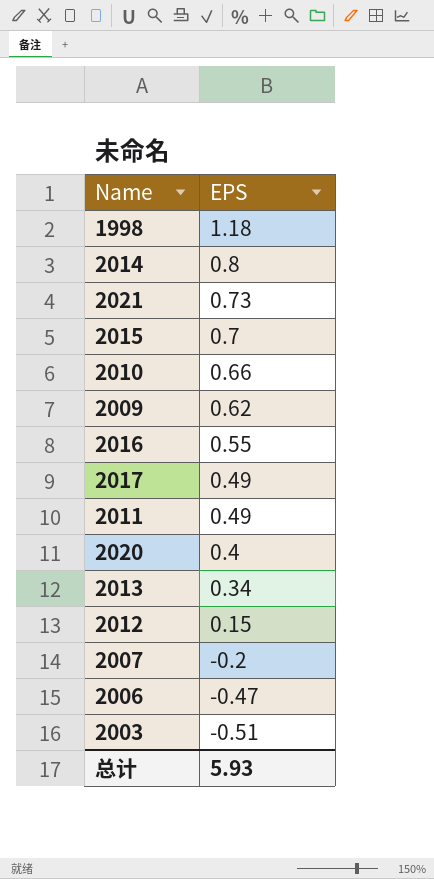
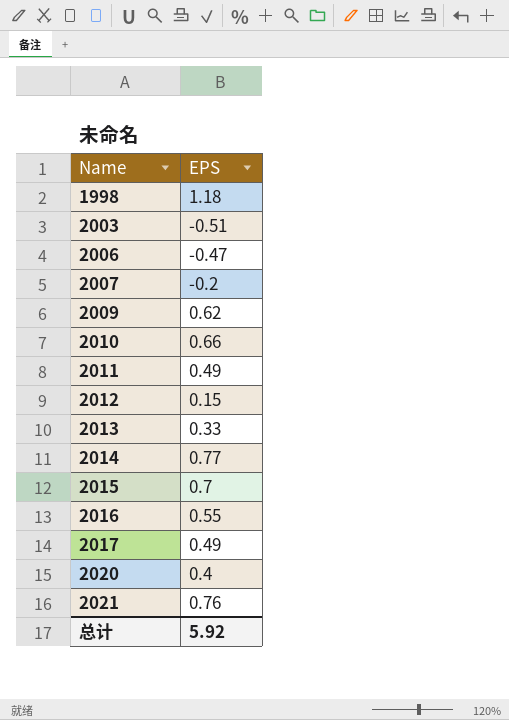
row order: EPS descending -> Name ascending
2013 | EPS: 0.34 -> 0.33
2014 | EPS: 0.8 -> 0.77
2021 | EPS: 0.73 -> 0.76
总计 | EPS: 5.93 -> 5.92

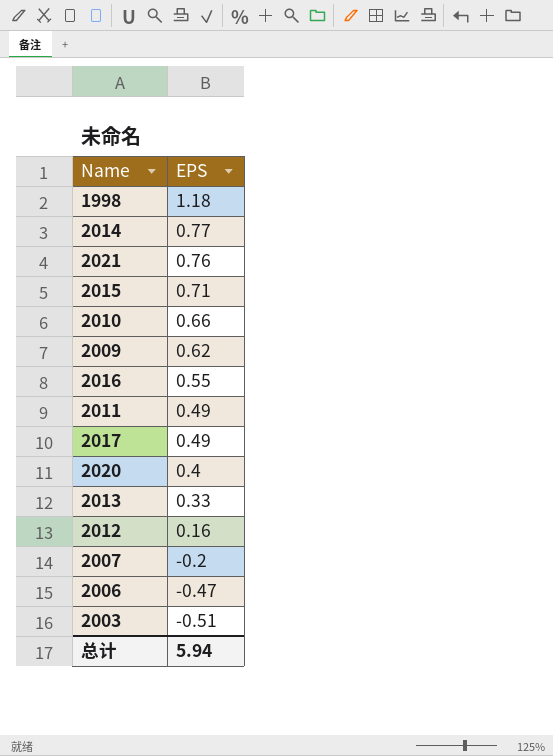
row order: Name ascending -> EPS descending
2015 | EPS: 0.7 -> 0.71
2012 | EPS: 0.15 -> 0.16
总计 | EPS: 5.92 -> 5.94

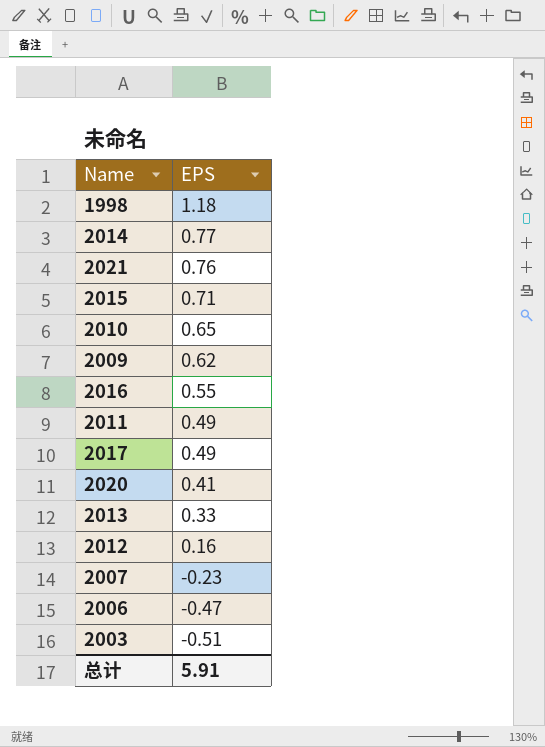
2010 | EPS: 0.66 -> 0.65
2020 | EPS: 0.4 -> 0.41
2007 | EPS: -0.2 -> -0.23
总计 | EPS: 5.94 -> 5.91

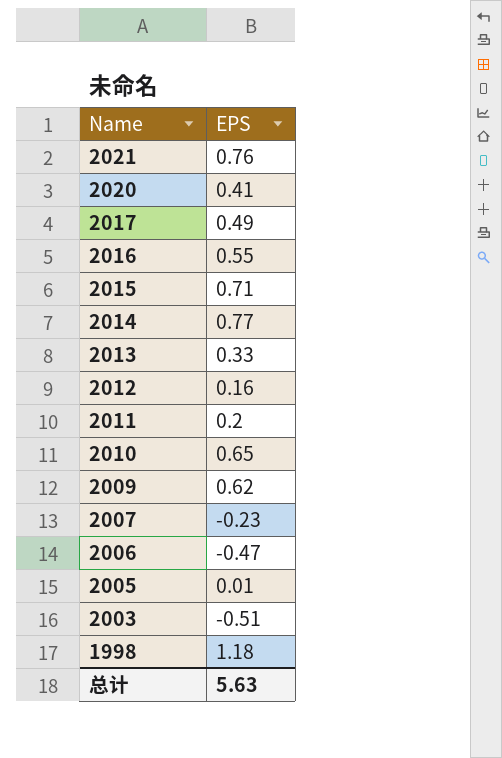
row order: EPS descending -> Name descending
2011 | EPS: 0.49 -> 0.2
row 2005: none -> 0.01
总计 | EPS: 5.91 -> 5.63

